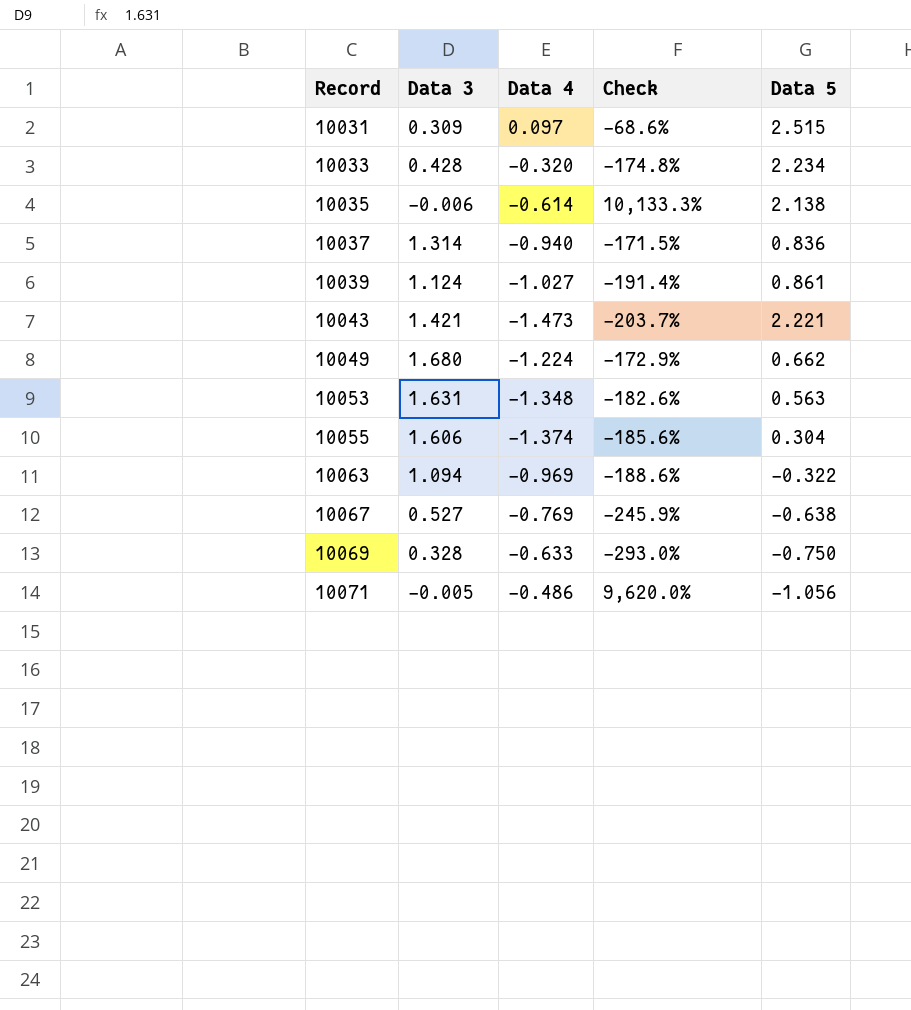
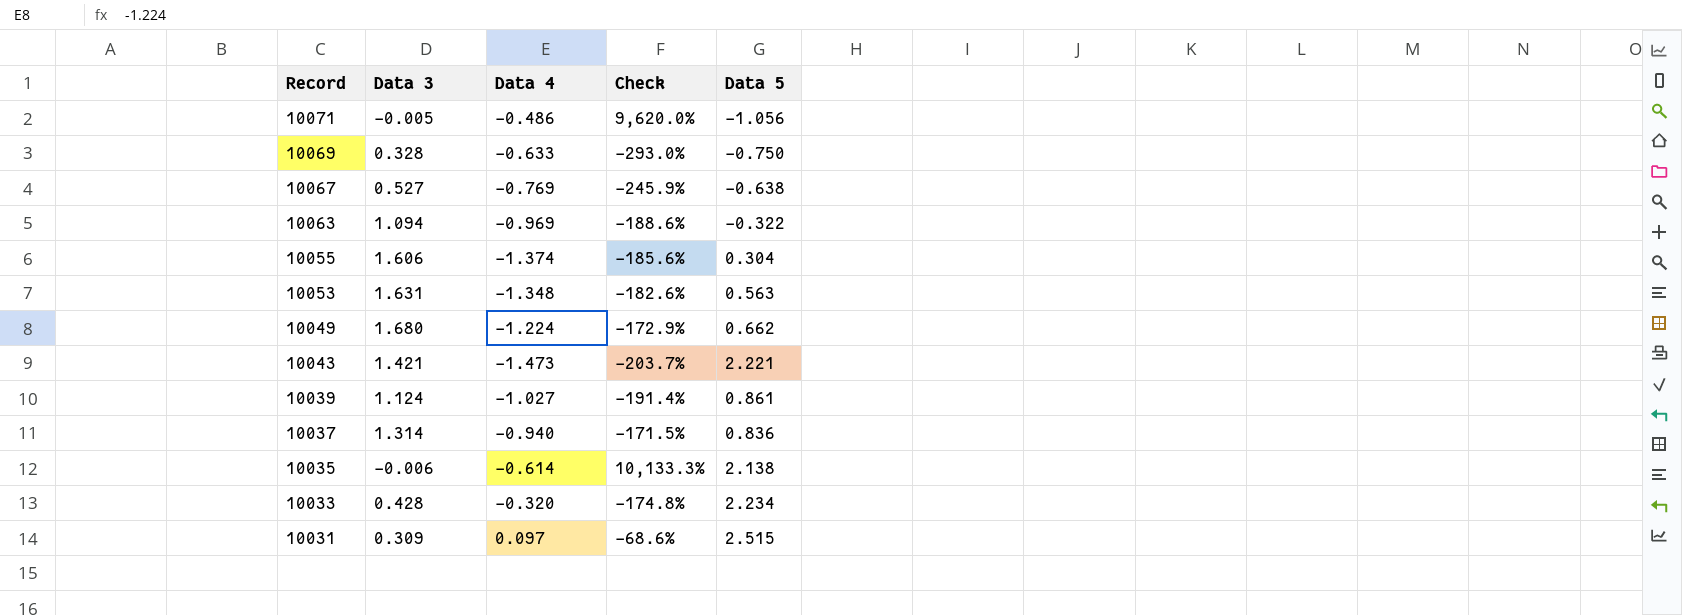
row order: Record ascending -> Record descending

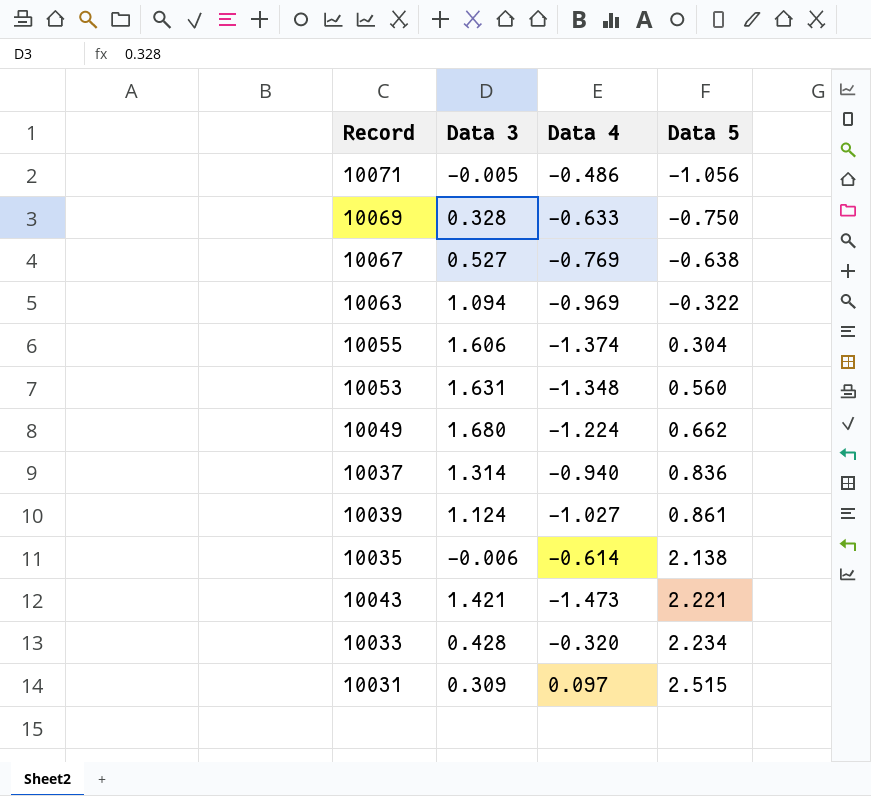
row order: Record descending -> Data 5 ascending
column Check | formula: ([Data 4] - [Data 3]) / [Data 3] -> none
10053 | Data 5: 0.563 -> 0.560

